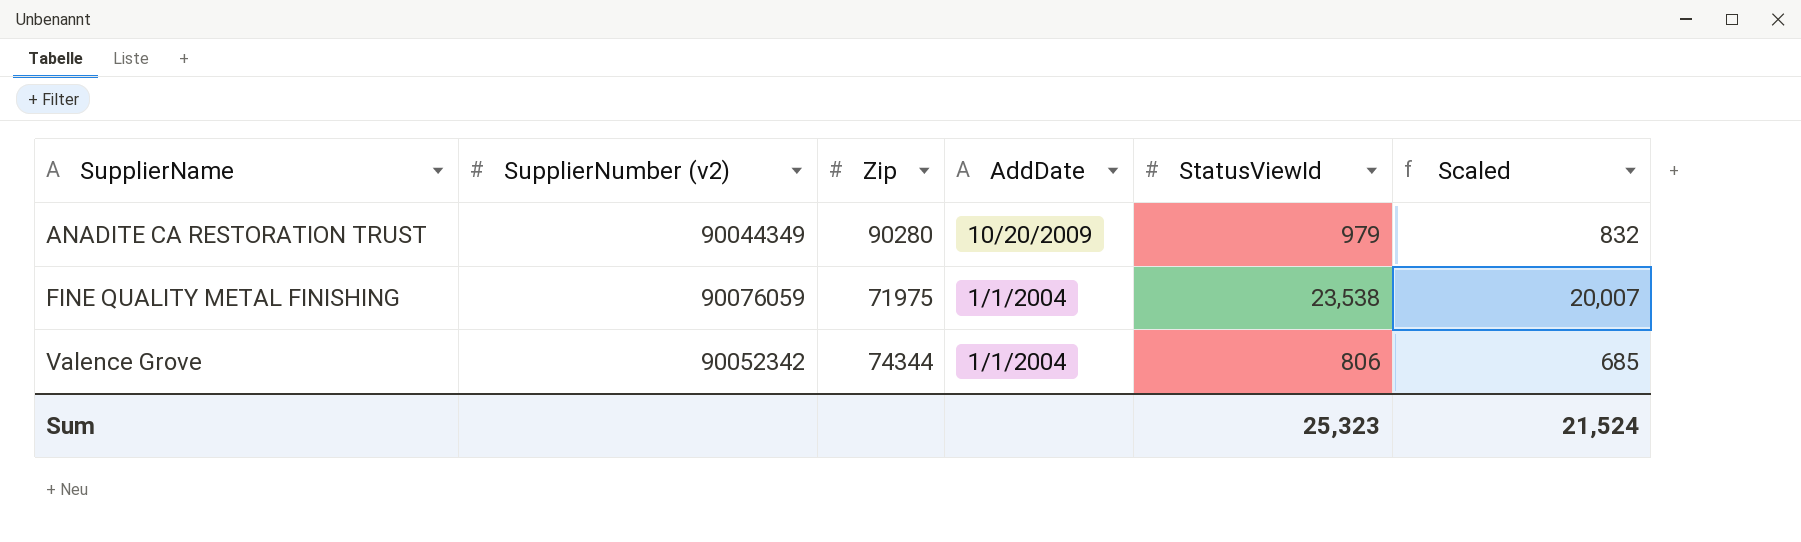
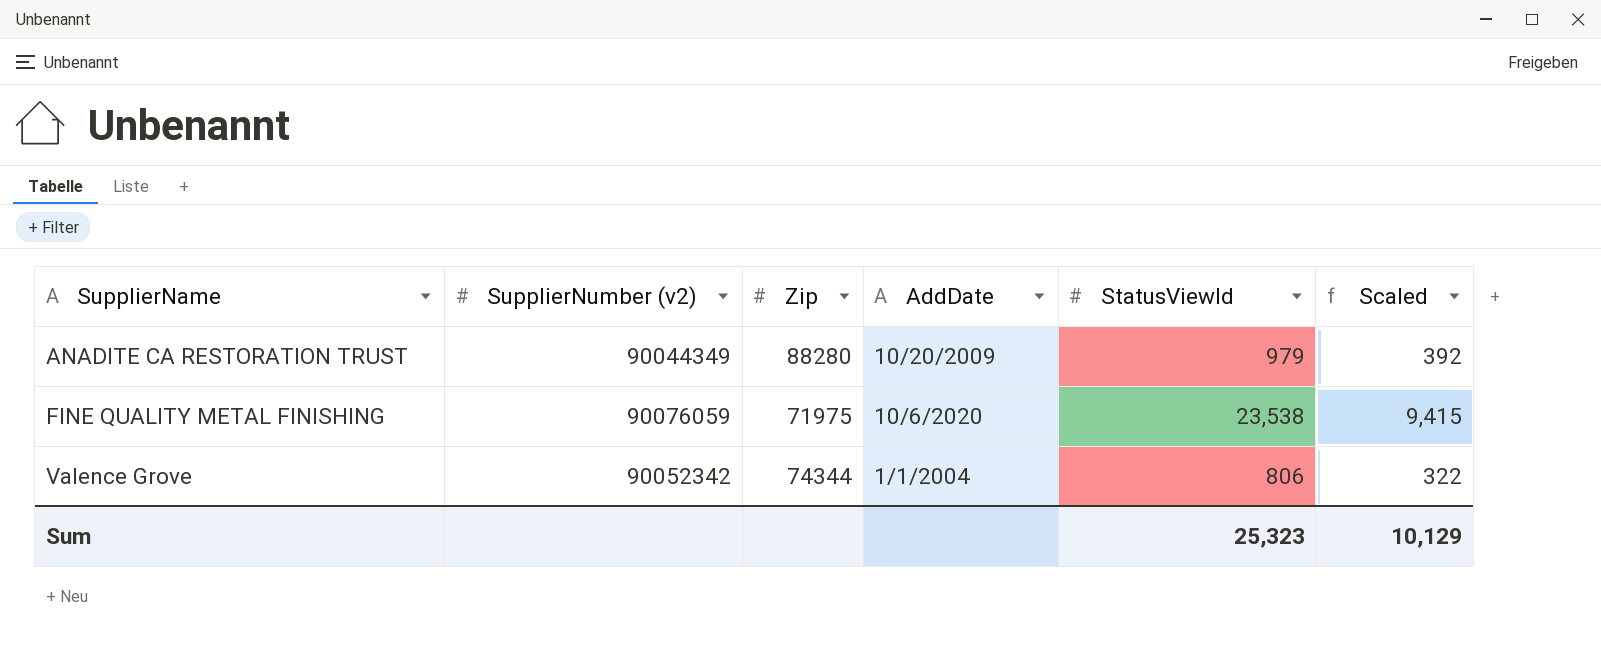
column Scaled | formula: [StatusViewId] * 0.85 -> [StatusViewId] * 0.4
ANADITE CA RESTORATION TRUST | Zip: 90280 -> 88280
FINE QUALITY METAL FINISHING | AddDate: 1/1/2004 -> 10/6/2020
Sum | Scaled: 21,524 -> 10,129

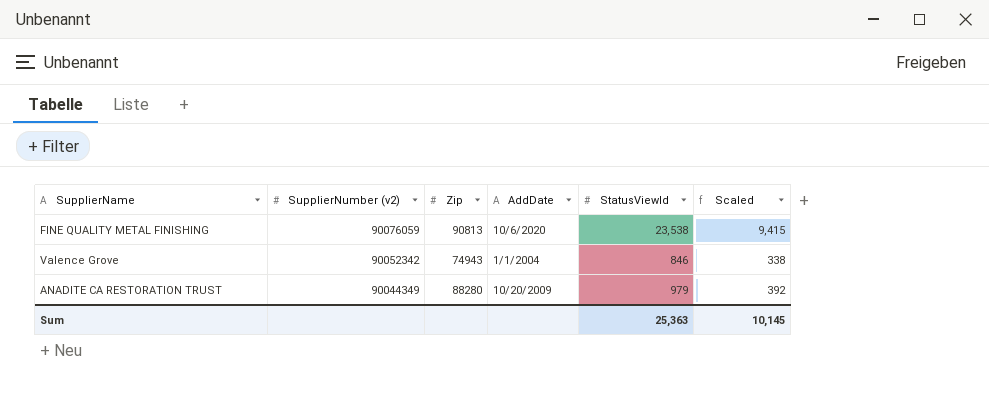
row order: SupplierName ascending -> SupplierNumber (v2) descending
FINE QUALITY METAL FINISHING | Zip: 71975 -> 90813
Valence Grove | Zip: 74344 -> 74943
Valence Grove | StatusViewId: 806 -> 846
Valence Grove | Scaled: 322 -> 338
Sum | StatusViewId: 25,323 -> 25,363
Sum | Scaled: 10,129 -> 10,145

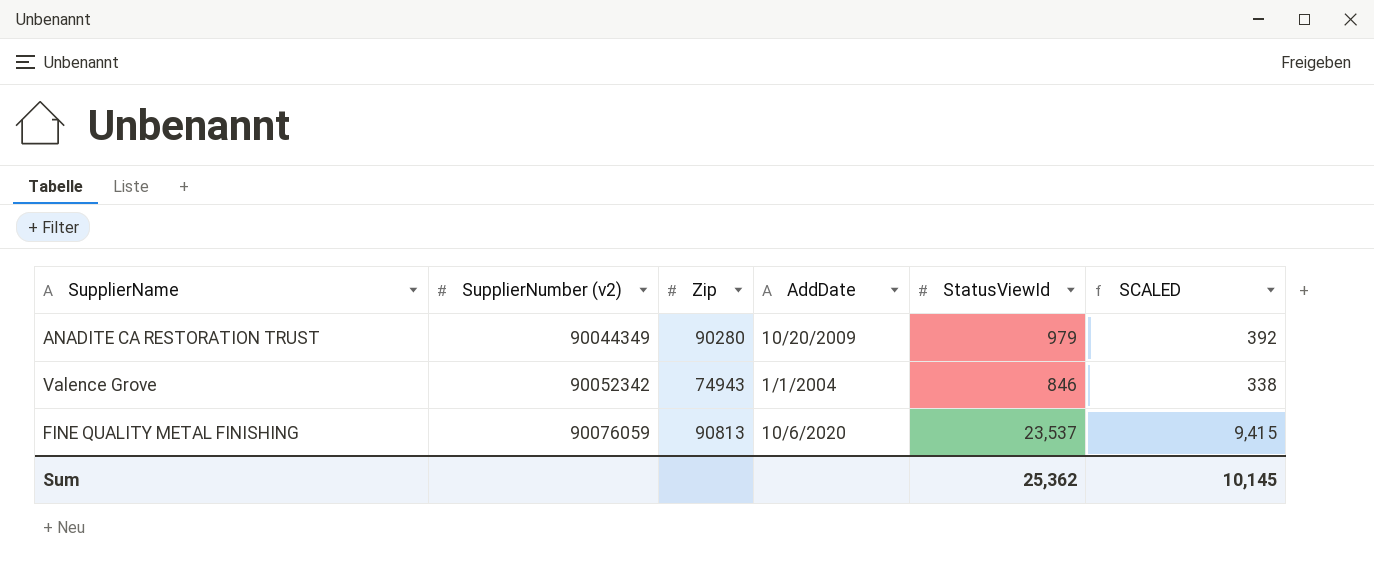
row order: SupplierNumber (v2) descending -> SupplierNumber (v2) ascending
column name: Scaled -> SCALED
ANADITE CA RESTORATION TRUST | Zip: 88280 -> 90280
FINE QUALITY METAL FINISHING | StatusViewId: 23,538 -> 23,537
Sum | StatusViewId: 25,363 -> 25,362

